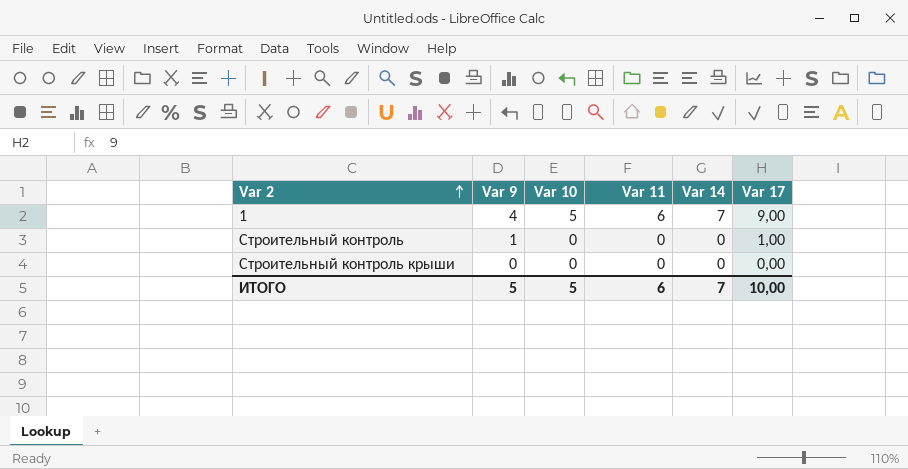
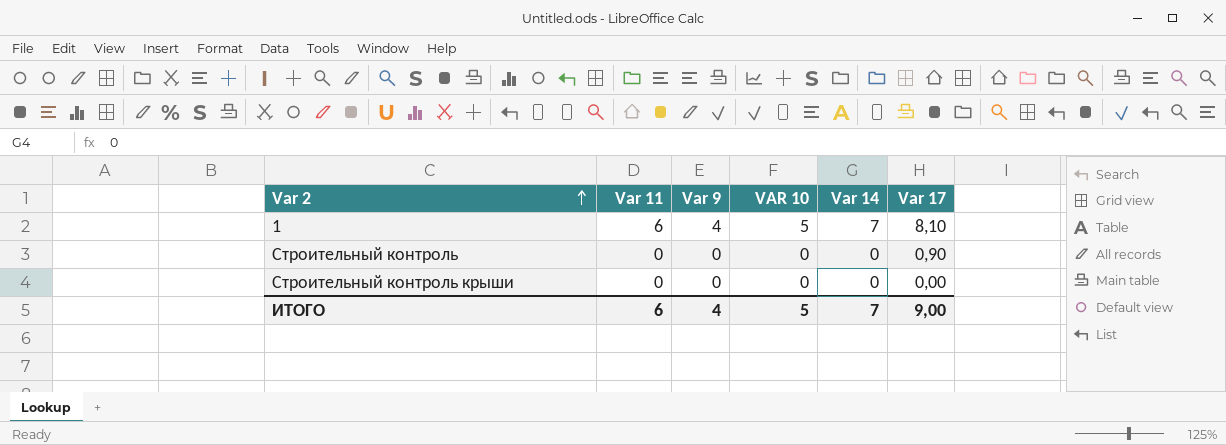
column Var 11 | position: 4 -> 2
column name: Var 10 -> VAR 10
1 | Var 17: 9,00 -> 8,10
Строительный контроль | Var 9: 1 -> 0
Строительный контроль | Var 17: 1,00 -> 0,90
ИТОГО | Var 9: 5 -> 4
ИТОГО | Var 17: 10,00 -> 9,00

